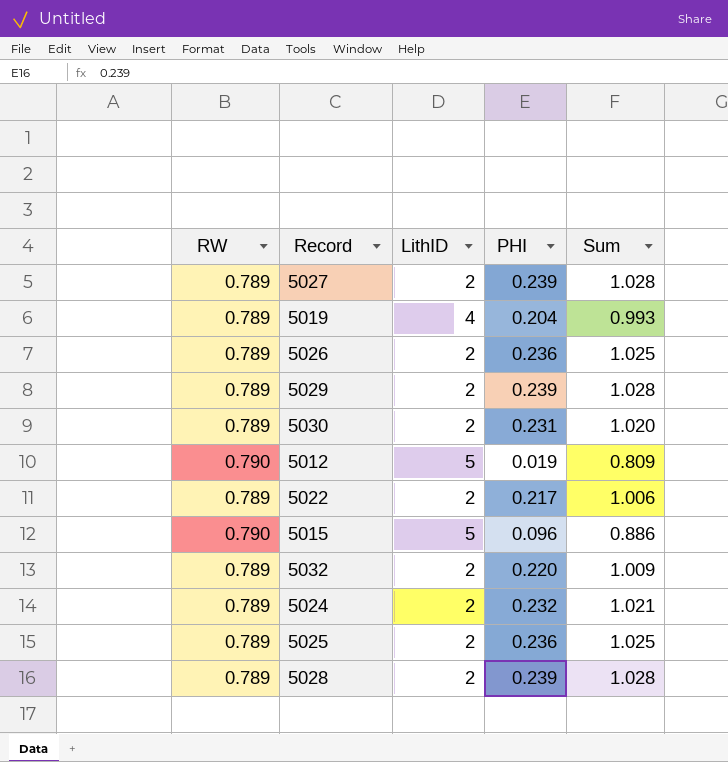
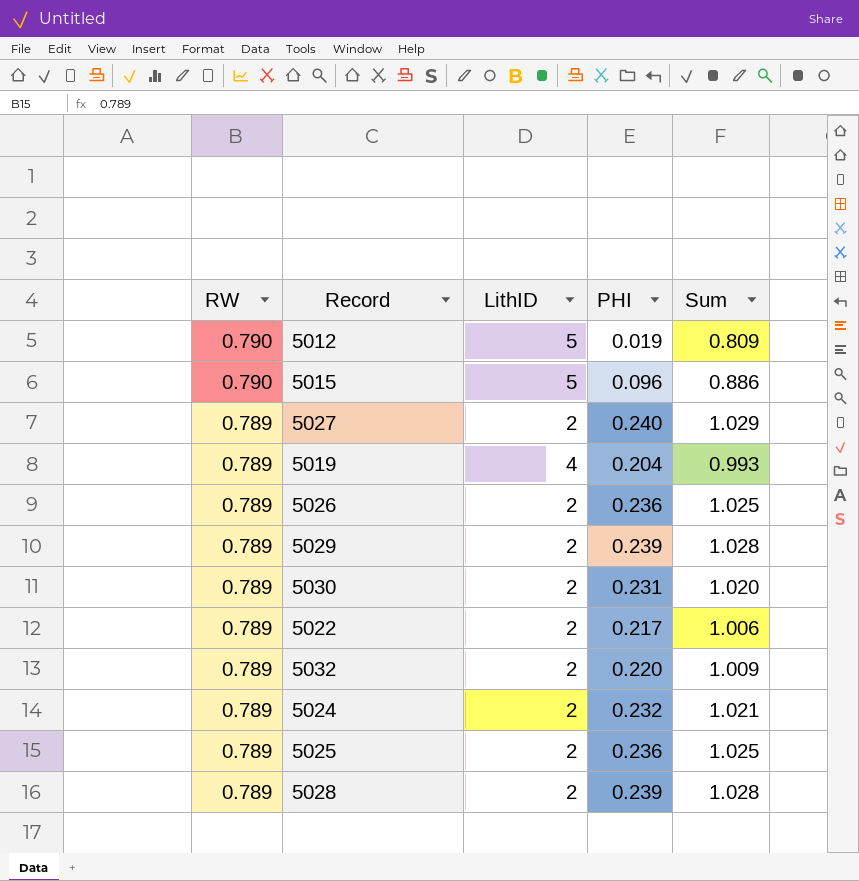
row order: none -> RW descending
5027 | PHI: 0.239 -> 0.240
5027 | Sum: 1.028 -> 1.029

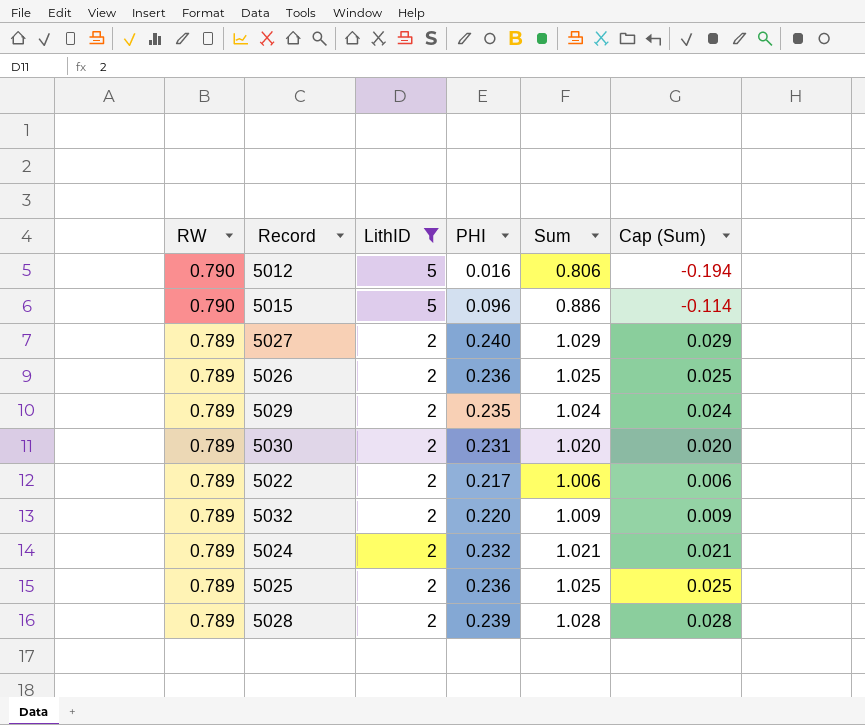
filter: none -> LithID != 4
column Cap (Sum) | formula: none -> [Sum] - 1
5012 | PHI: 0.019 -> 0.016
5012 | Sum: 0.809 -> 0.806
5029 | PHI: 0.239 -> 0.235
5029 | Sum: 1.028 -> 1.024

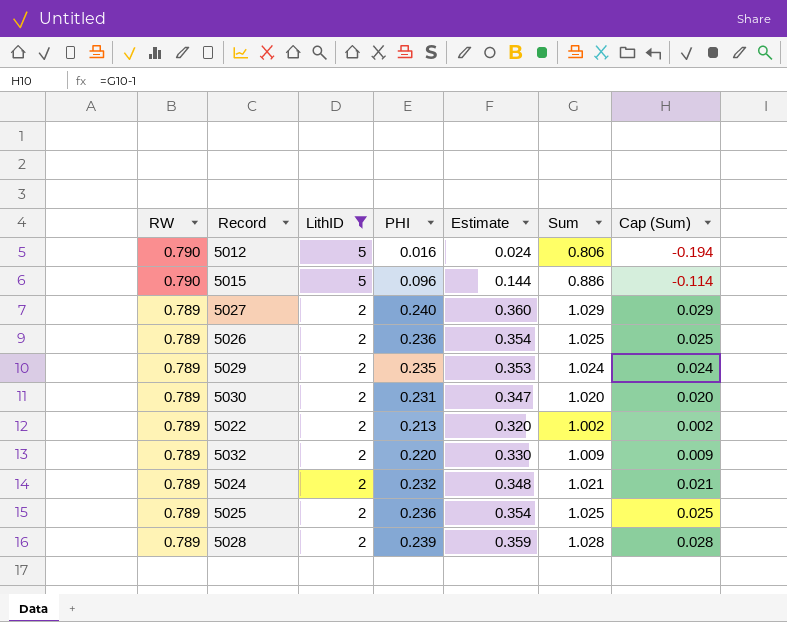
column Estimate | formula: none -> [PHI] * 1.5
5022 | PHI: 0.217 -> 0.213
5022 | Sum: 1.006 -> 1.002
5022 | Cap (Sum): 0.006 -> 0.002

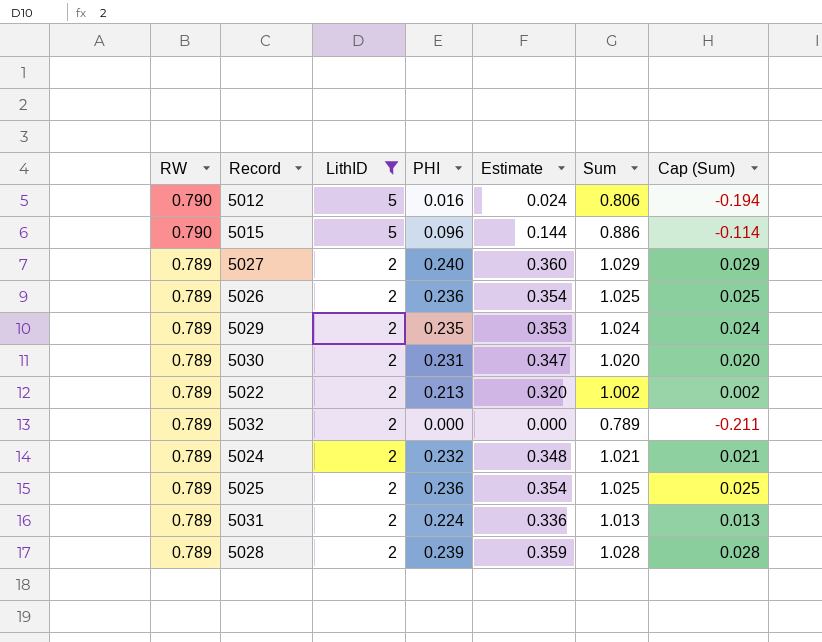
5032 | PHI: 0.220 -> 0.000
5032 | Estimate: 0.330 -> 0.000
5032 | Sum: 1.009 -> 0.789
5032 | Cap (Sum): 0.009 -> -0.211
row 5031: none -> 0.789 | 2 | 0.224 | 0.336 | 1.013 | 0.013

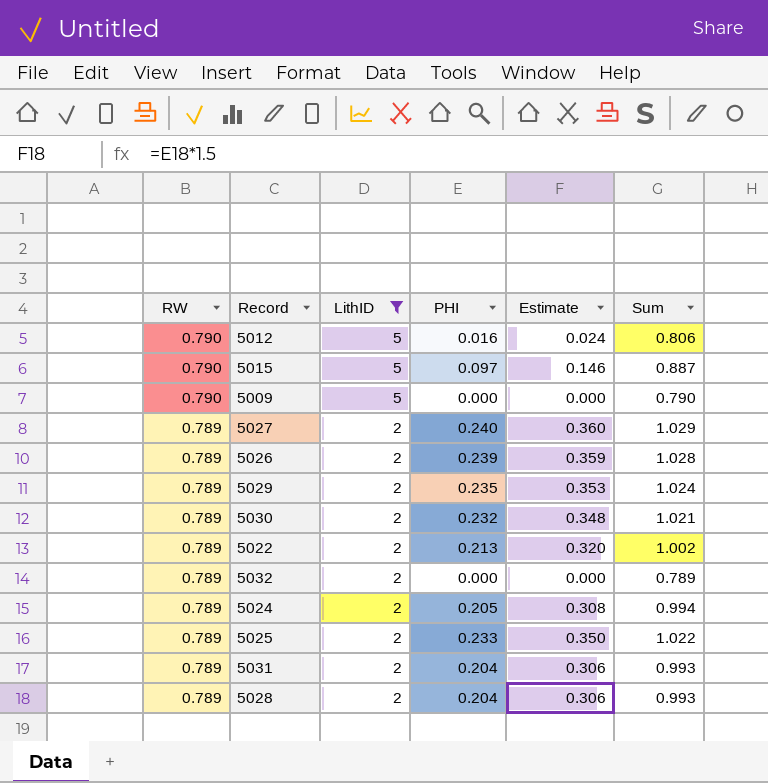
column Cap (Sum) | formula: [Sum] - 1 -> none
5015 | PHI: 0.096 -> 0.097
5015 | Estimate: 0.144 -> 0.146
5015 | Sum: 0.886 -> 0.887
row 5009: none -> 0.790 | 5 | 0.000 | 0.000 | 0.790
5026 | PHI: 0.236 -> 0.239
5026 | Estimate: 0.354 -> 0.359
5026 | Sum: 1.025 -> 1.028
5030 | PHI: 0.231 -> 0.232
5030 | Estimate: 0.347 -> 0.348
5030 | Sum: 1.020 -> 1.021
5024 | PHI: 0.232 -> 0.205
5024 | Estimate: 0.348 -> 0.308
5024 | Sum: 1.021 -> 0.994
5025 | PHI: 0.236 -> 0.233
5025 | Estimate: 0.354 -> 0.350
5025 | Sum: 1.025 -> 1.022
5031 | PHI: 0.224 -> 0.204
5031 | Estimate: 0.336 -> 0.306
5031 | Sum: 1.013 -> 0.993
5028 | PHI: 0.239 -> 0.204
5028 | Estimate: 0.359 -> 0.306
5028 | Sum: 1.028 -> 0.993

